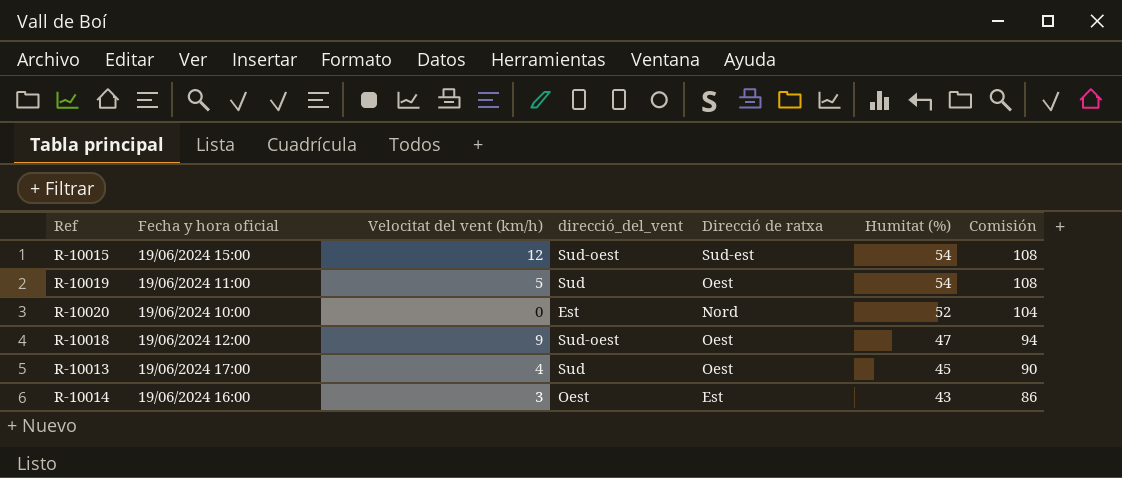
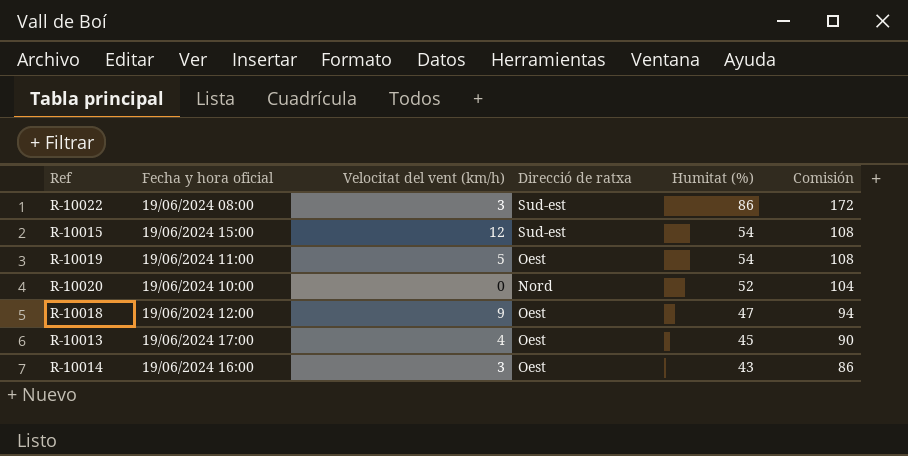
column direcció_del_vent | position: 4 -> none
row R-10022: none -> 19/06/2024 08:00 | 3 | Sud-est | 86 | 172
R-10014 | Direcció de ratxa: Est -> Oest

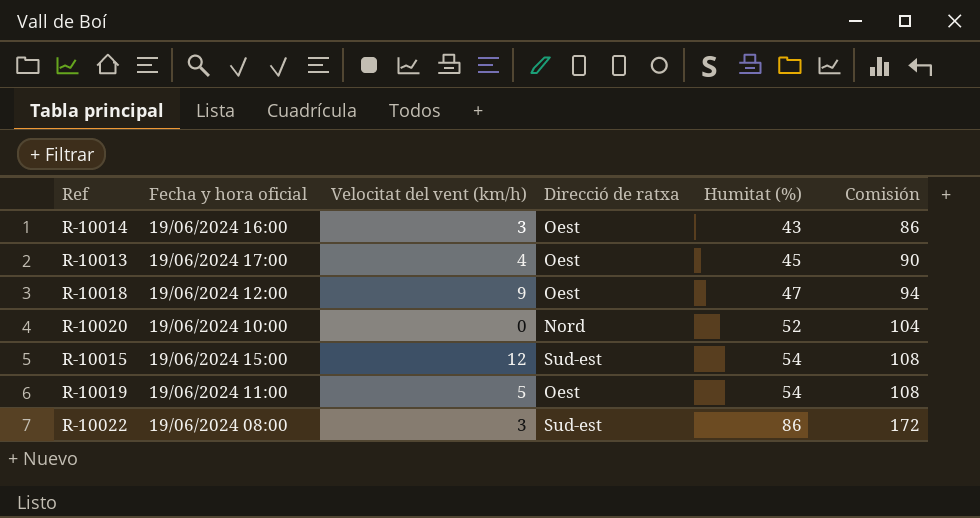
row order: Humitat (%) descending -> Humitat (%) ascending

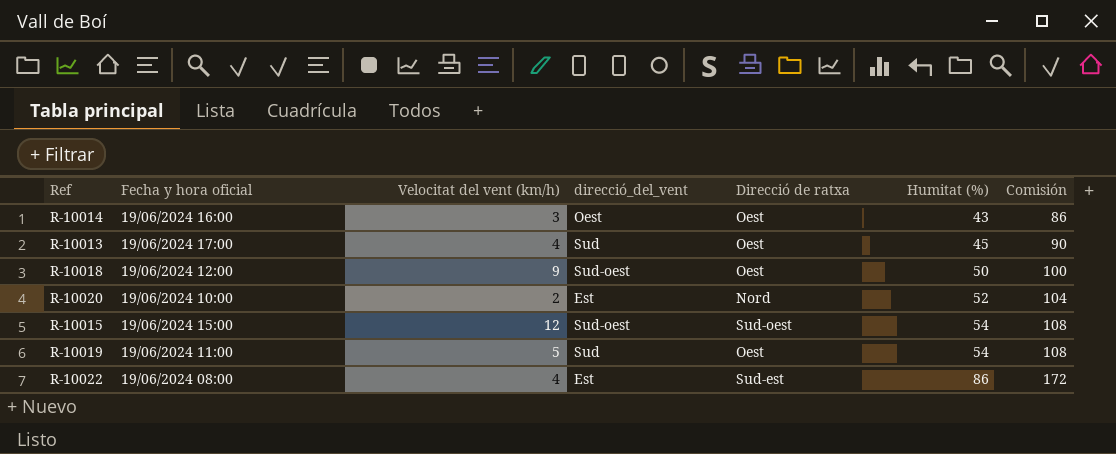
column direcció_del_vent | position: none -> 4
R-10018 | Humitat (%): 47 -> 50
R-10018 | Comisión: 94 -> 100
R-10020 | Velocitat del vent (km/h): 0 -> 2
R-10015 | Direcció de ratxa: Sud-est -> Sud-oest
R-10022 | Velocitat del vent (km/h): 3 -> 4

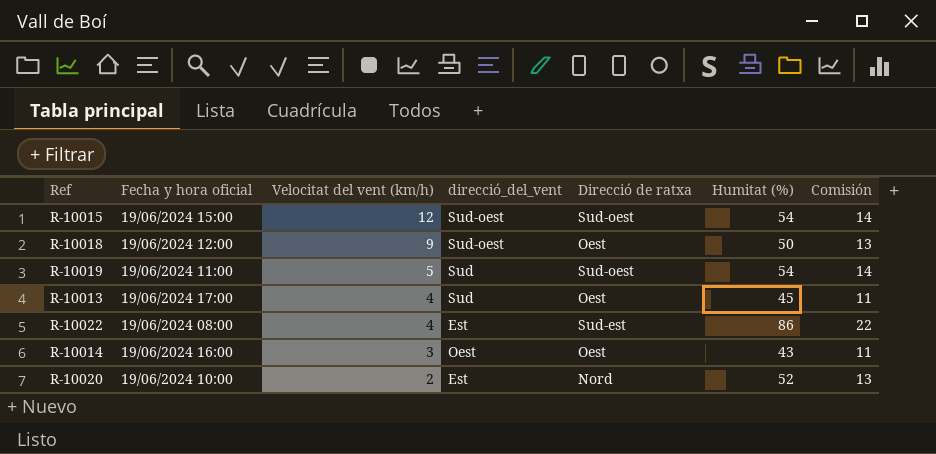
row order: Humitat (%) ascending -> Velocitat del vent (km/h) descending
column Comisión | formula: [Humitat (%)] * 2 -> [Humitat (%)] * 0,25
R-10019 | Direcció de ratxa: Oest -> Sud-oest

